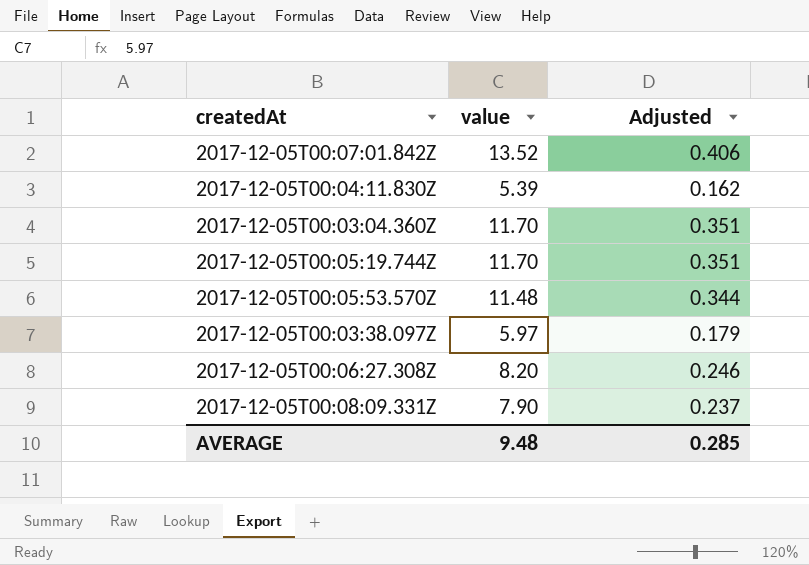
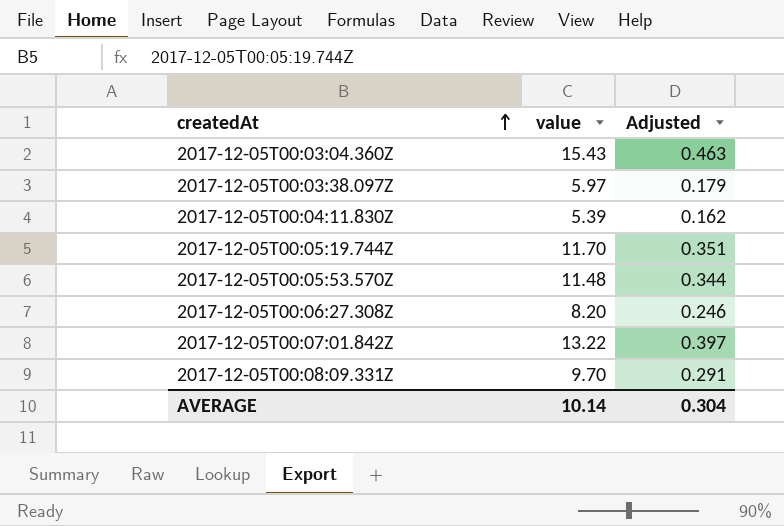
row order: none -> createdAt ascending
2017-12-05T00:03:04.360Z | value: 11.70 -> 15.43
2017-12-05T00:03:04.360Z | Adjusted: 0.351 -> 0.463
2017-12-05T00:07:01.842Z | value: 13.52 -> 13.22
2017-12-05T00:07:01.842Z | Adjusted: 0.406 -> 0.397
2017-12-05T00:08:09.331Z | value: 7.90 -> 9.70
2017-12-05T00:08:09.331Z | Adjusted: 0.237 -> 0.291
AVERAGE | value: 9.48 -> 10.14
AVERAGE | Adjusted: 0.285 -> 0.304

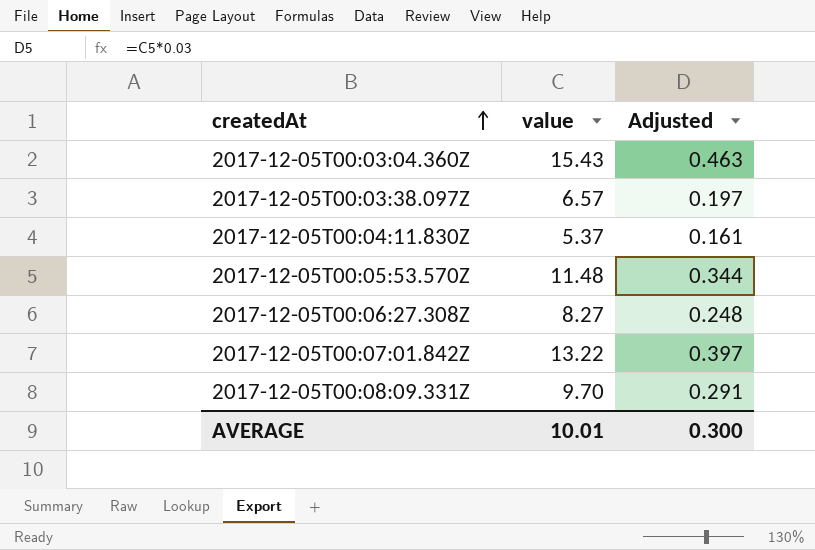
row 2017-12-05T00:05:19.744Z: 11.70 | 0.351 -> none
2017-12-05T00:03:38.097Z | value: 5.97 -> 6.57
2017-12-05T00:03:38.097Z | Adjusted: 0.179 -> 0.197
2017-12-05T00:04:11.830Z | value: 5.39 -> 5.37
2017-12-05T00:04:11.830Z | Adjusted: 0.162 -> 0.161
2017-12-05T00:06:27.308Z | value: 8.20 -> 8.27
2017-12-05T00:06:27.308Z | Adjusted: 0.246 -> 0.248
AVERAGE | value: 10.14 -> 10.01
AVERAGE | Adjusted: 0.304 -> 0.300

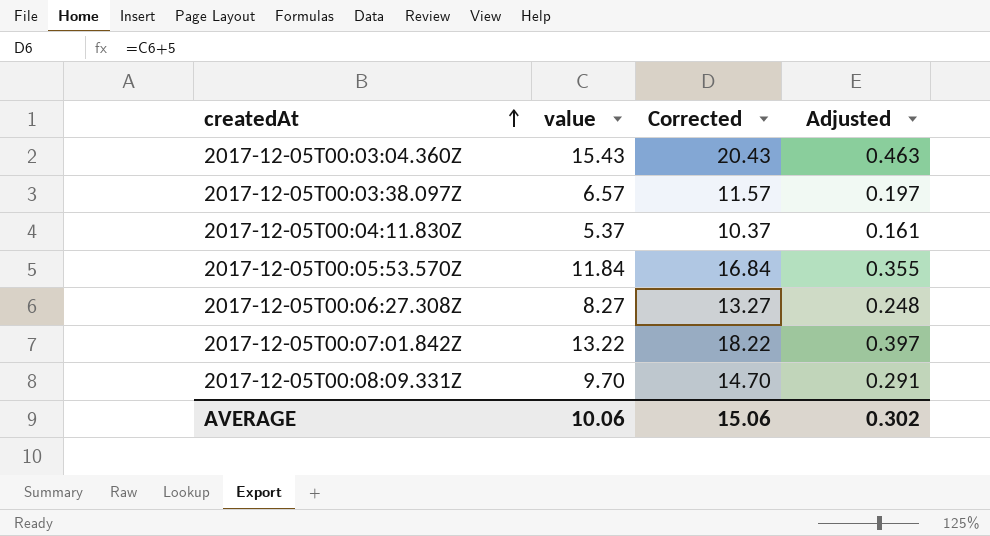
column Corrected | formula: none -> [value] + 5
2017-12-05T00:05:53.570Z | value: 11.48 -> 11.84
2017-12-05T00:05:53.570Z | Adjusted: 0.344 -> 0.355
AVERAGE | value: 10.01 -> 10.06
AVERAGE | Adjusted: 0.300 -> 0.302

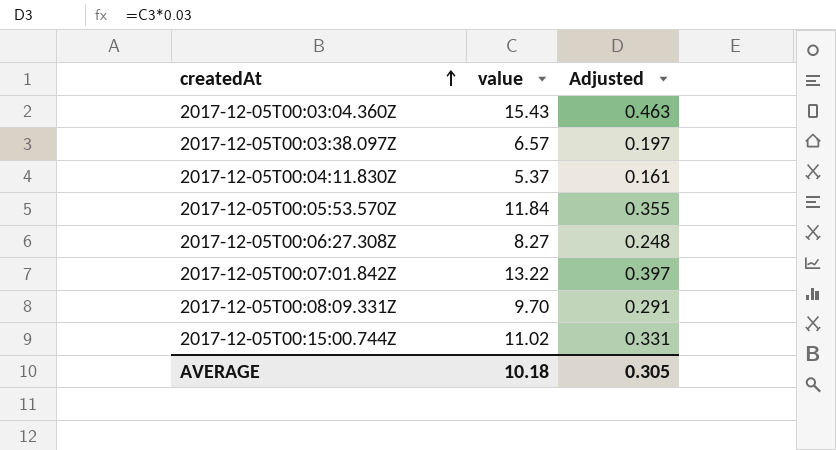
column Corrected | formula: [value] + 5 -> none
row 2017-12-05T00:15:00.744Z: none -> 11.02 | 0.331
AVERAGE | value: 10.06 -> 10.18
AVERAGE | Adjusted: 0.302 -> 0.305

